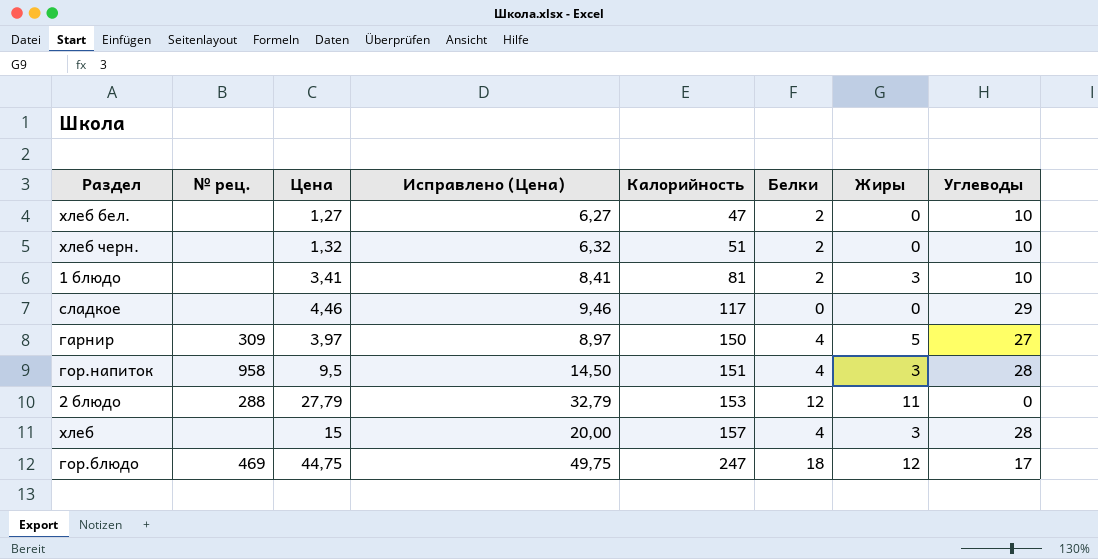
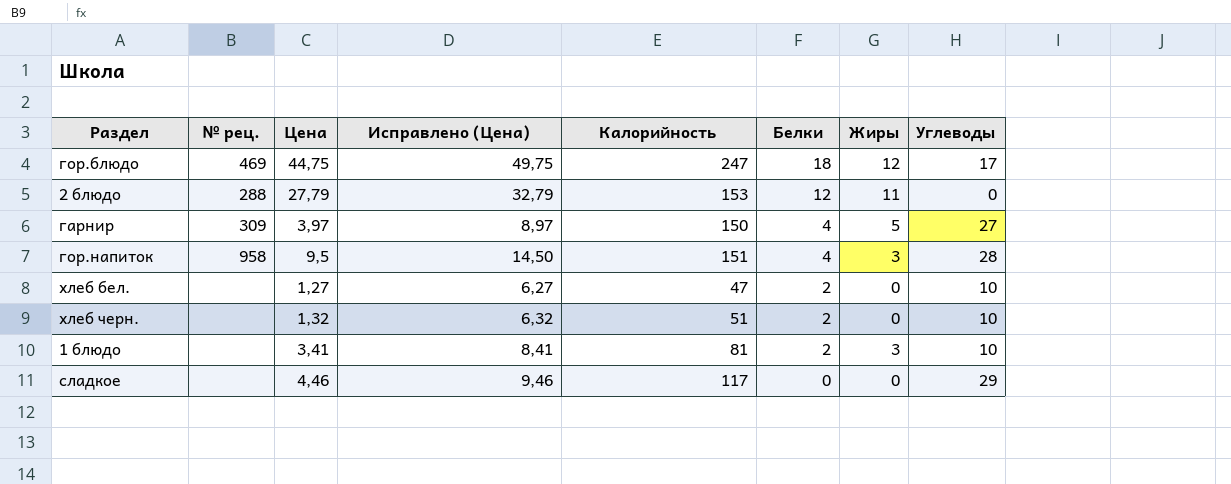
row order: Калорийность ascending -> Белки descending
row хлеб: none | 15 | 20,00 | 157 | 4 | 3 | 28 -> none

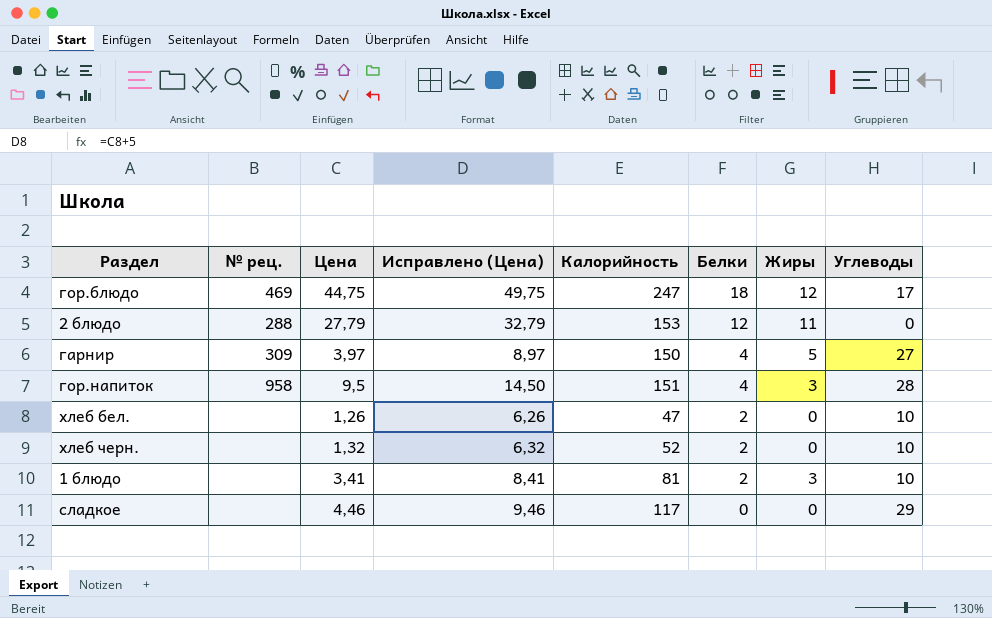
хлеб бел. | Цена: 1,27 -> 1,26
хлеб бел. | Исправлено (Цена): 6,27 -> 6,26
хлеб черн. | Калорийность: 51 -> 52

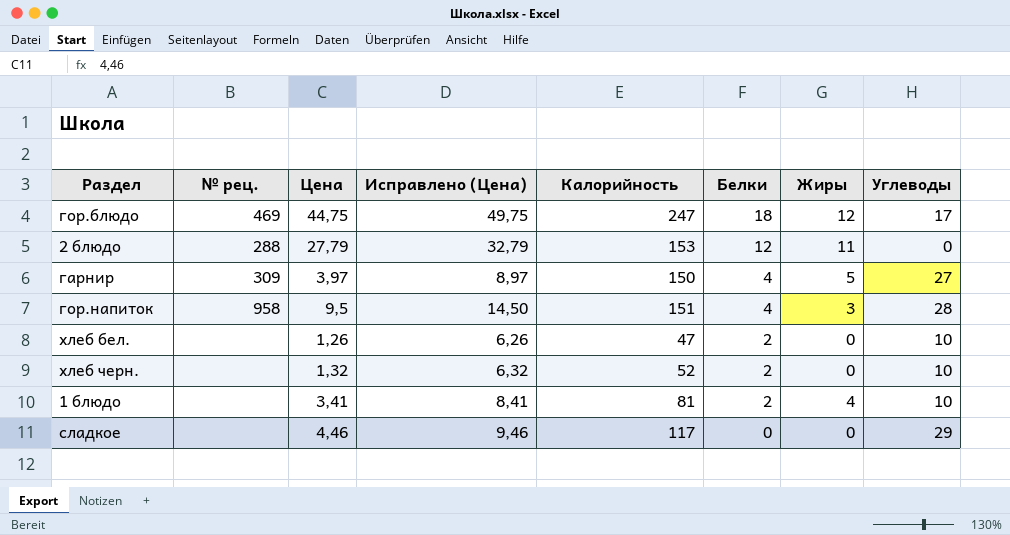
1 блюдо | Жиры: 3 -> 4

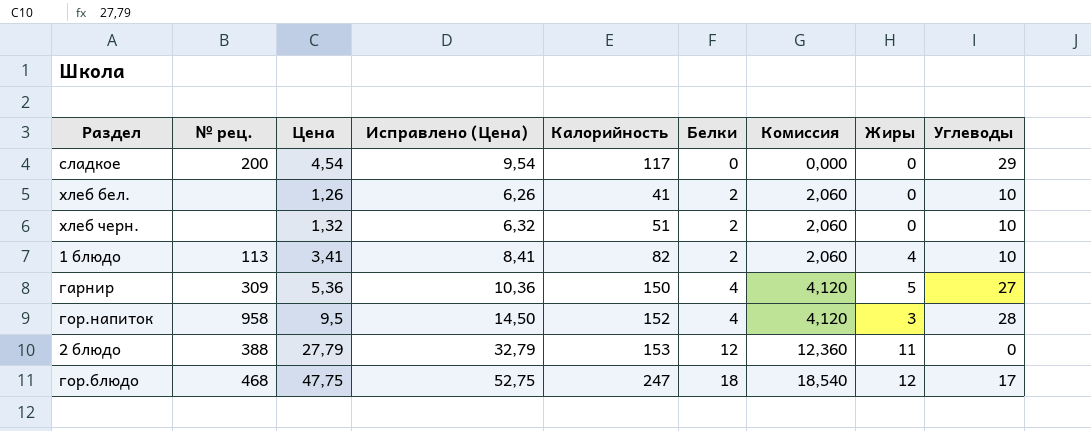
row order: Белки descending -> Белки ascending
column Комиссия | formula: none -> [Белки] * 1,03
сладкое | № рец.: none -> 200
сладкое | Цена: 4,46 -> 4,54
сладкое | Исправлено (Цена): 9,46 -> 9,54
хлеб бел. | Калорийность: 47 -> 41
хлеб черн. | Калорийность: 52 -> 51
1 блюдо | № рец.: none -> 113
1 блюдо | Калорийность: 81 -> 82
гарнир | Цена: 3,97 -> 5,36
гарнир | Исправлено (Цена): 8,97 -> 10,36
гор.напиток | Калорийность: 151 -> 152
2 блюдо | № рец.: 288 -> 388
гор.блюдо | № рец.: 469 -> 468
гор.блюдо | Цена: 44,75 -> 47,75
гор.блюдо | Исправлено (Цена): 49,75 -> 52,75

